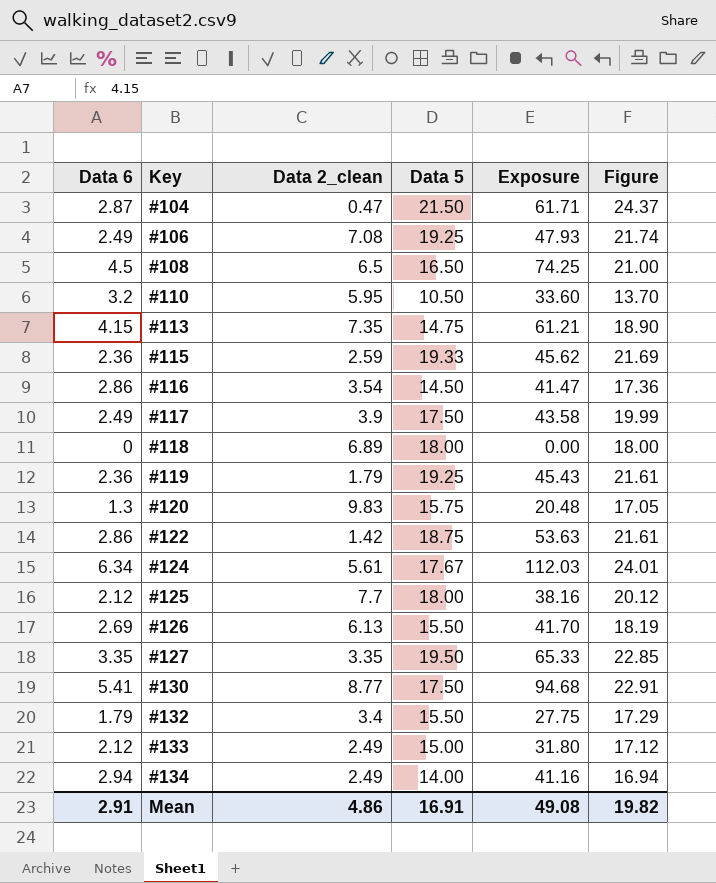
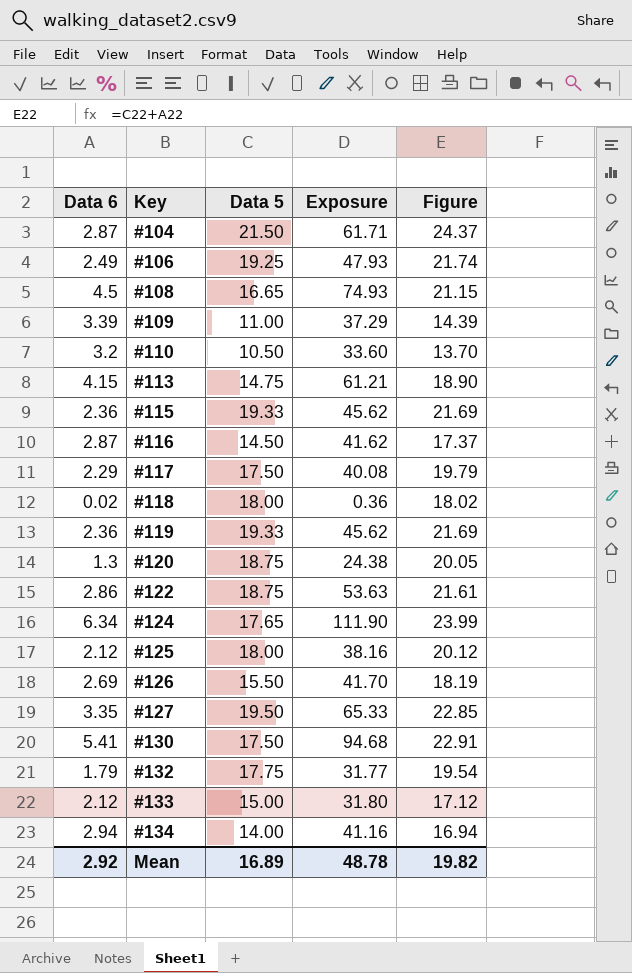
column Data 2_clean | position: 3 -> none
#108 | Data 5: 16.50 -> 16.65
#108 | Exposure: 74.25 -> 74.93
#108 | Figure: 21.00 -> 21.15
row #109: none -> 3.39 | 11.00 | 37.29 | 14.39
#116 | Data 6: 2.86 -> 2.87
#116 | Exposure: 41.47 -> 41.62
#116 | Figure: 17.36 -> 17.37
#117 | Data 6: 2.49 -> 2.29
#117 | Exposure: 43.58 -> 40.08
#117 | Figure: 19.99 -> 19.79
#118 | Data 6: 0 -> 0.02
#118 | Exposure: 0.00 -> 0.36
#118 | Figure: 18.00 -> 18.02
#119 | Data 5: 19.25 -> 19.33
#119 | Exposure: 45.43 -> 45.62
#119 | Figure: 21.61 -> 21.69
#120 | Data 5: 15.75 -> 18.75
#120 | Exposure: 20.48 -> 24.38
#120 | Figure: 17.05 -> 20.05
#124 | Data 5: 17.67 -> 17.65
#124 | Exposure: 112.03 -> 111.90
#124 | Figure: 24.01 -> 23.99
#132 | Data 5: 15.50 -> 17.75
#132 | Exposure: 27.75 -> 31.77
#132 | Figure: 17.29 -> 19.54
Mean | Data 6: 2.91 -> 2.92
Mean | Data 5: 16.91 -> 16.89
Mean | Exposure: 49.08 -> 48.78

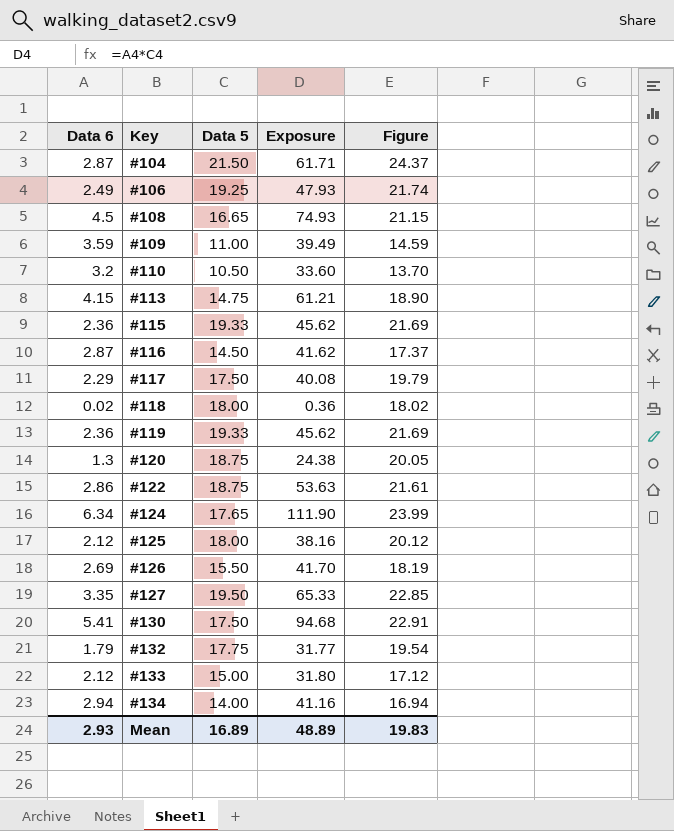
#109 | Data 6: 3.39 -> 3.59
#109 | Exposure: 37.29 -> 39.49
#109 | Figure: 14.39 -> 14.59
Mean | Data 6: 2.92 -> 2.93
Mean | Exposure: 48.78 -> 48.89
Mean | Figure: 19.82 -> 19.83

